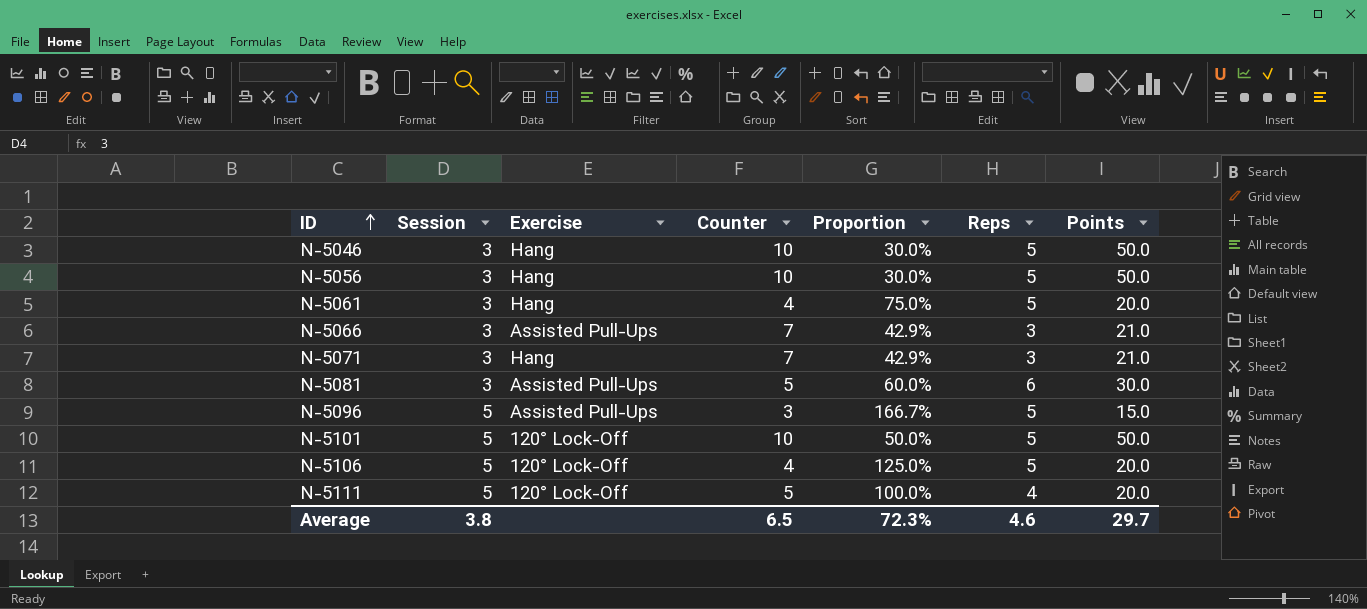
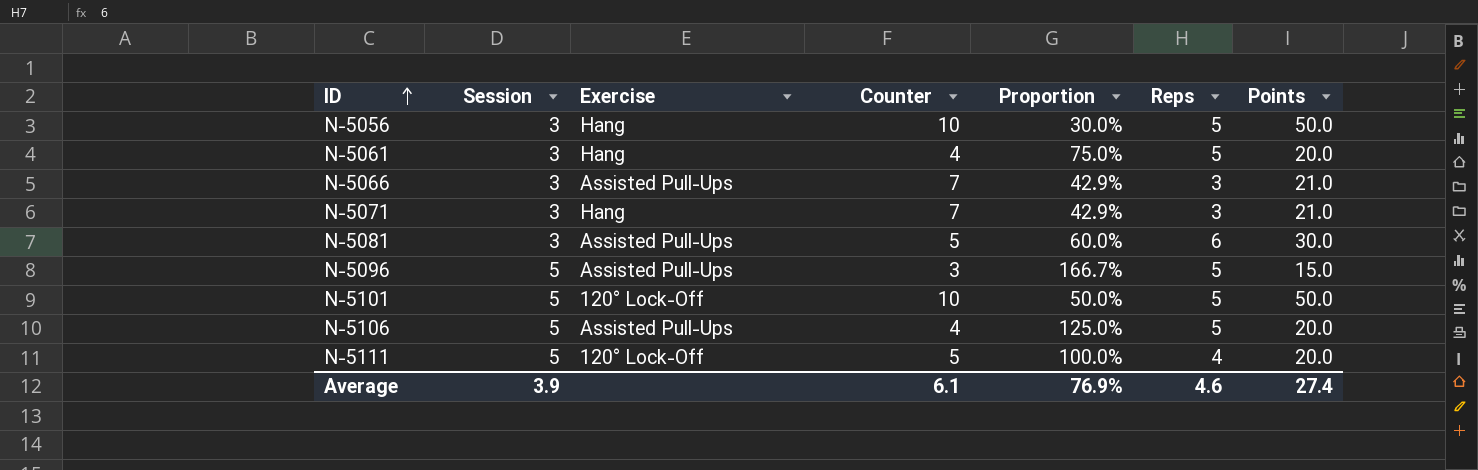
row N-5046: 3 | Hang | 10 | 30.0% | 5 | 50.0 -> none
N-5106 | Exercise: 120° Lock-Off -> Assisted Pull-Ups
Average | Session: 3.8 -> 3.9
Average | Counter: 6.5 -> 6.1
Average | Proportion: 72.3% -> 76.9%
Average | Points: 29.7 -> 27.4

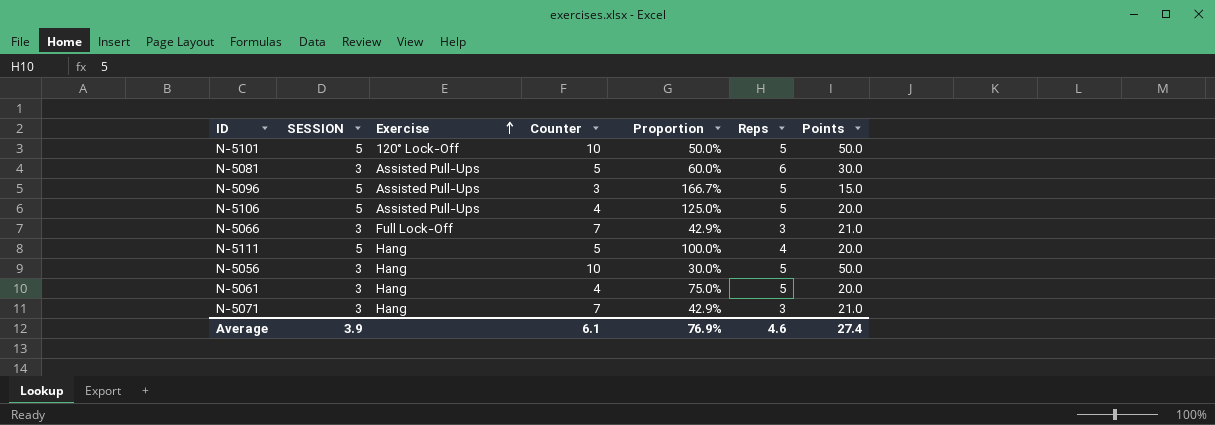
row order: ID ascending -> Exercise ascending
column name: Session -> SESSION
N-5066 | Exercise: Assisted Pull-Ups -> Full Lock-Off
N-5111 | Exercise: 120° Lock-Off -> Hang

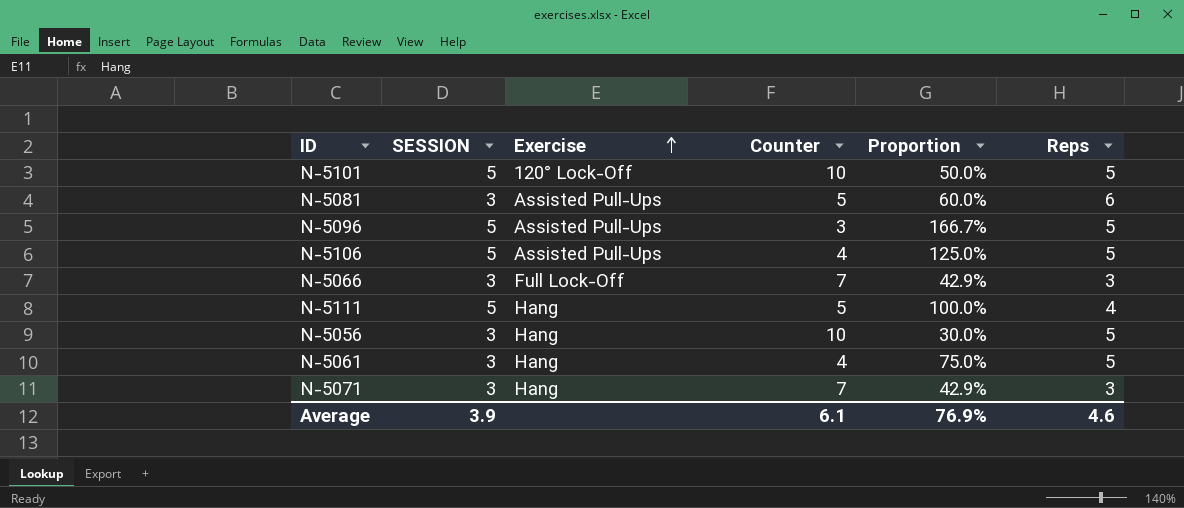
column Points | formula: [Counter] * [Reps] -> none

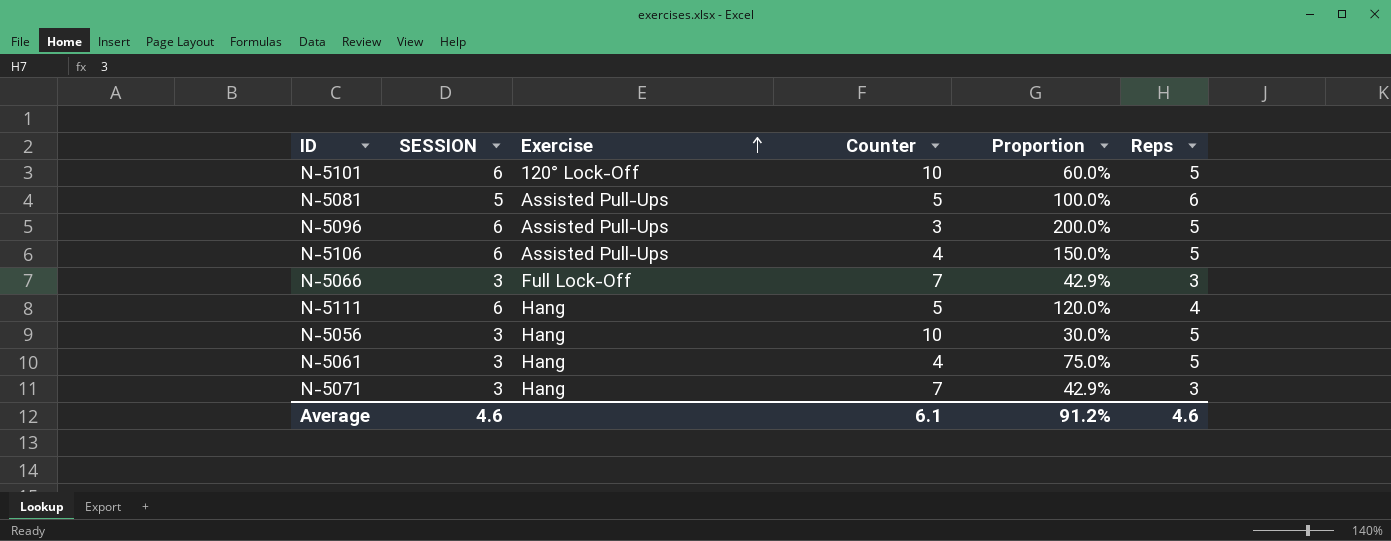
N-5101 | SESSION: 5 -> 6
N-5101 | Proportion: 50.0% -> 60.0%
N-5081 | SESSION: 3 -> 5
N-5081 | Proportion: 60.0% -> 100.0%
N-5096 | SESSION: 5 -> 6
N-5096 | Proportion: 166.7% -> 200.0%
N-5106 | SESSION: 5 -> 6
N-5106 | Proportion: 125.0% -> 150.0%
N-5111 | SESSION: 5 -> 6
N-5111 | Proportion: 100.0% -> 120.0%
Average | SESSION: 3.9 -> 4.6
Average | Proportion: 76.9% -> 91.2%

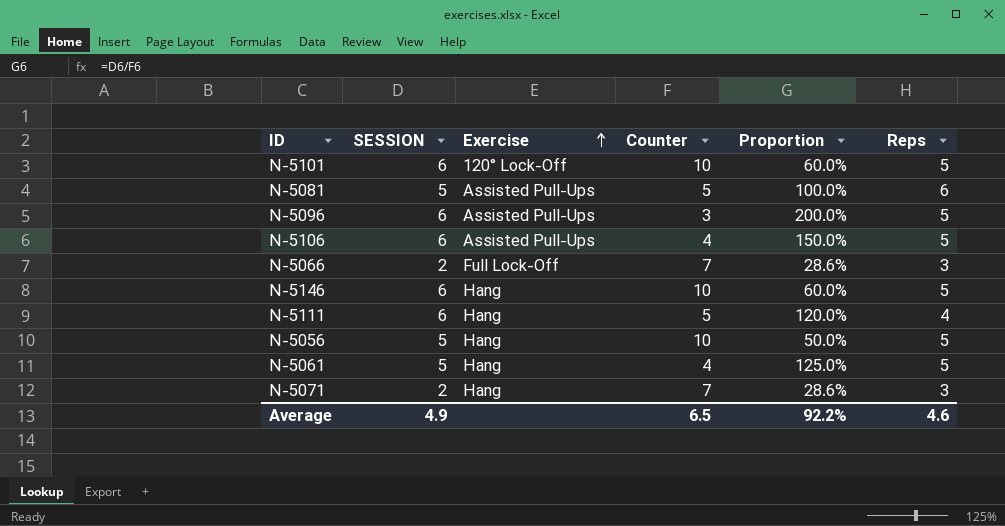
N-5066 | SESSION: 3 -> 2
N-5066 | Proportion: 42.9% -> 28.6%
row N-5146: none -> 6 | Hang | 10 | 60.0% | 5
N-5056 | SESSION: 3 -> 5
N-5056 | Proportion: 30.0% -> 50.0%
N-5061 | SESSION: 3 -> 5
N-5061 | Proportion: 75.0% -> 125.0%
N-5071 | SESSION: 3 -> 2
N-5071 | Proportion: 42.9% -> 28.6%
Average | SESSION: 4.6 -> 4.9
Average | Counter: 6.1 -> 6.5
Average | Proportion: 91.2% -> 92.2%

